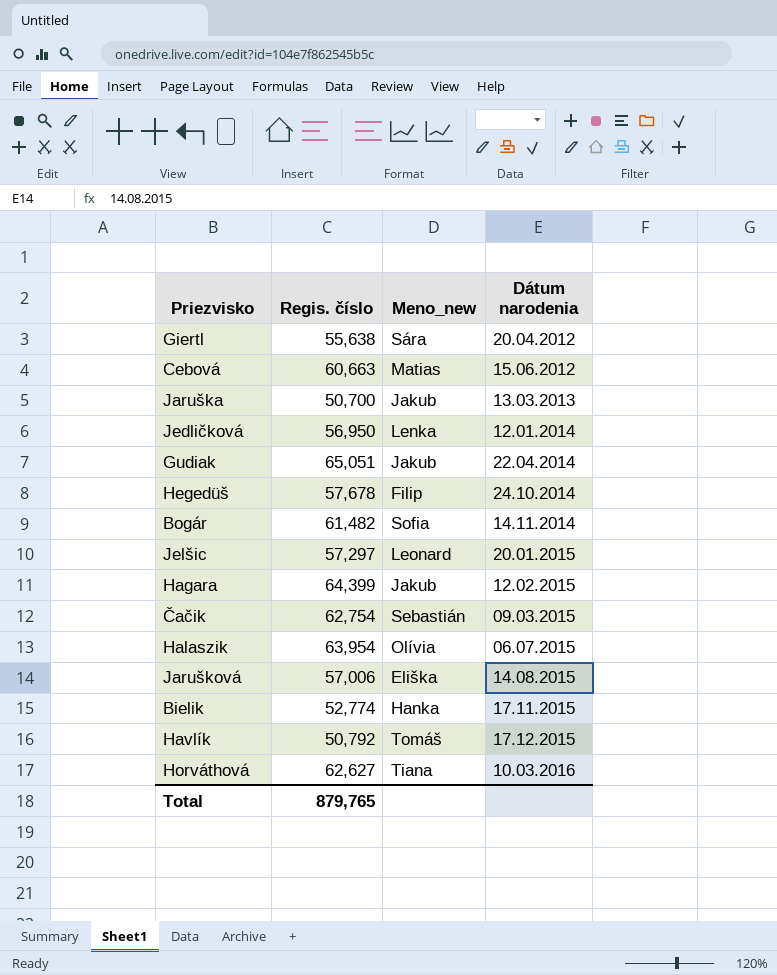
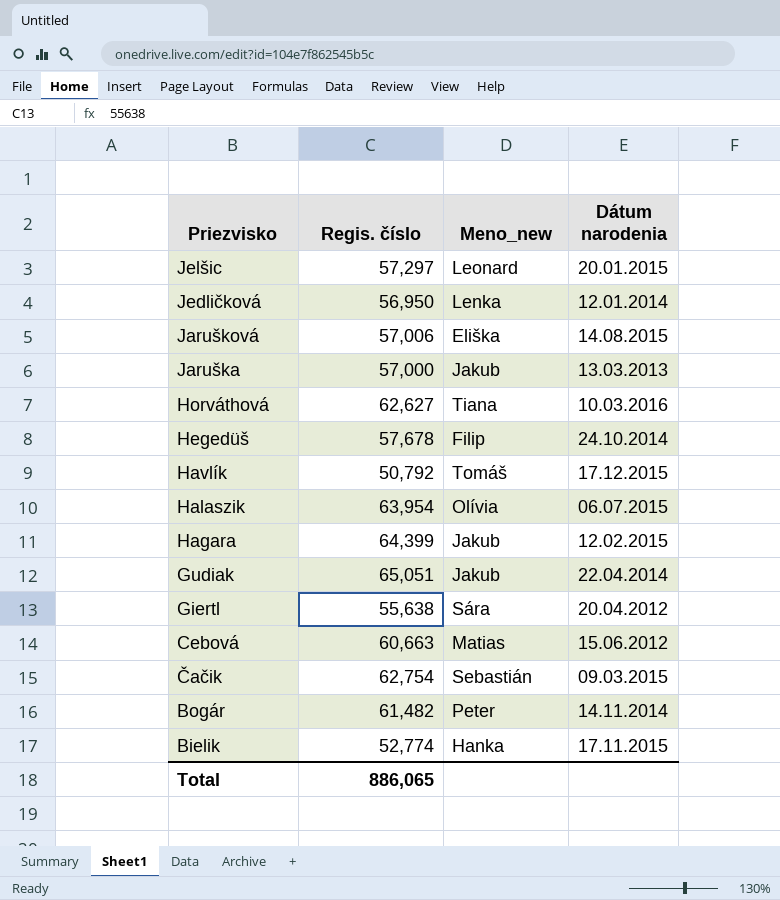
row order: Dátum narodenia ascending -> Priezvisko descending
Jaruška | Regis. číslo: 50,700 -> 57,000
Bogár | Meno_new: Sofia -> Peter
Total | Regis. číslo: 879,765 -> 886,065

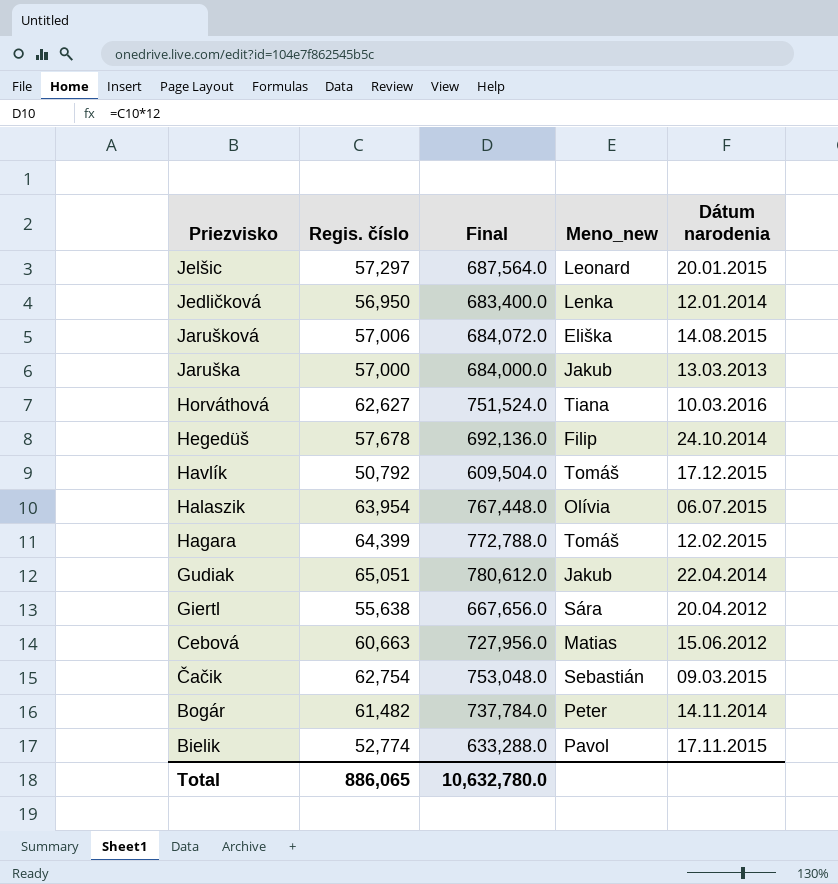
column Final | formula: none -> [Regis. číslo] * 12
Hagara | Meno_new: Jakub -> Tomáš
Bielik | Meno_new: Hanka -> Pavol

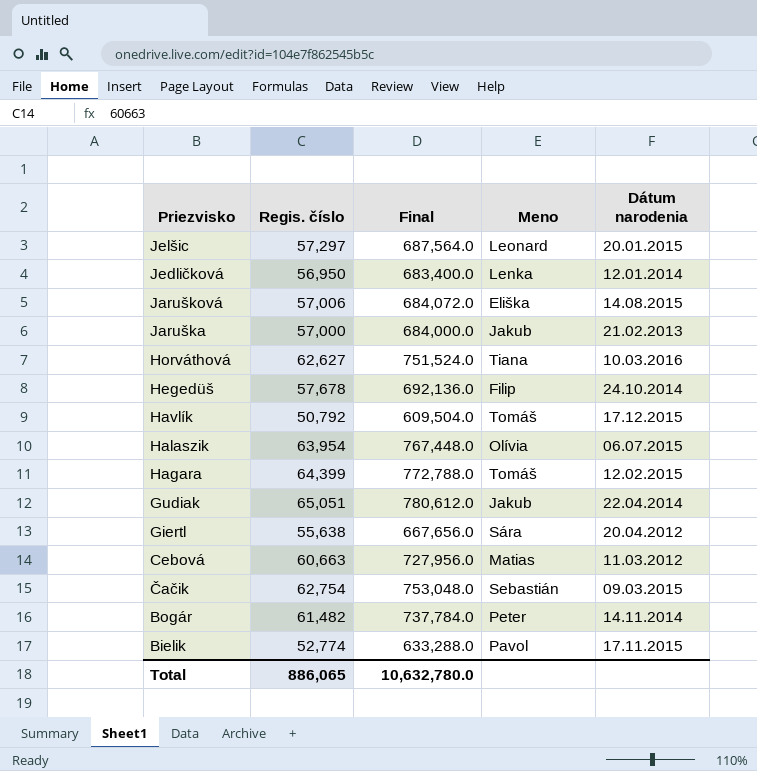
column name: Meno_new -> Meno
Jaruška | Dátum narodenia: 13.03.2013 -> 21.02.2013
Cebová | Dátum narodenia: 15.06.2012 -> 11.03.2012

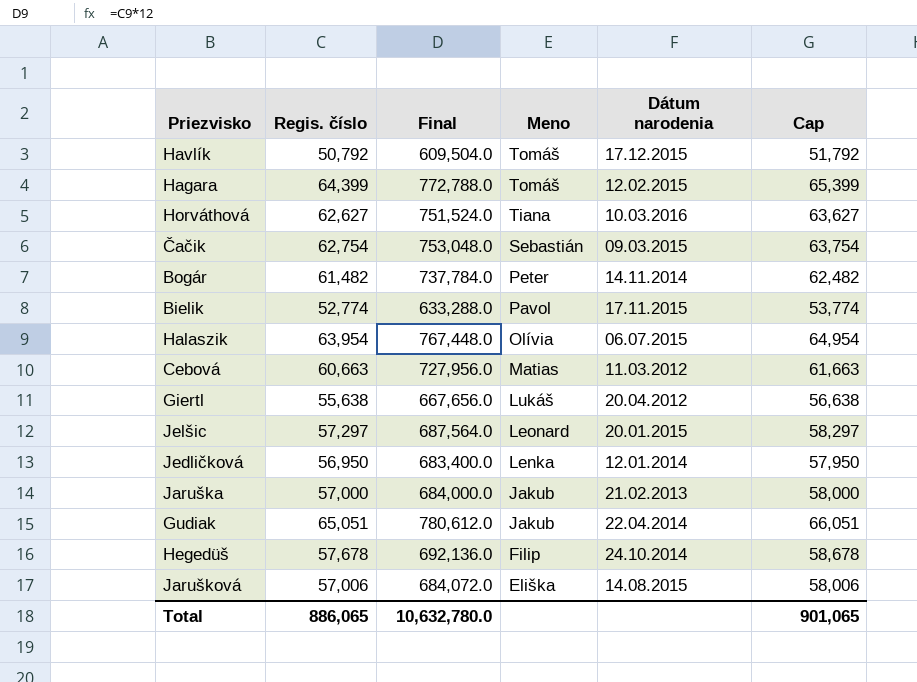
row order: Priezvisko descending -> Meno descending
column Cap | formula: none -> [Regis. číslo] + 1000
Giertl | Meno: Sára -> Lukáš

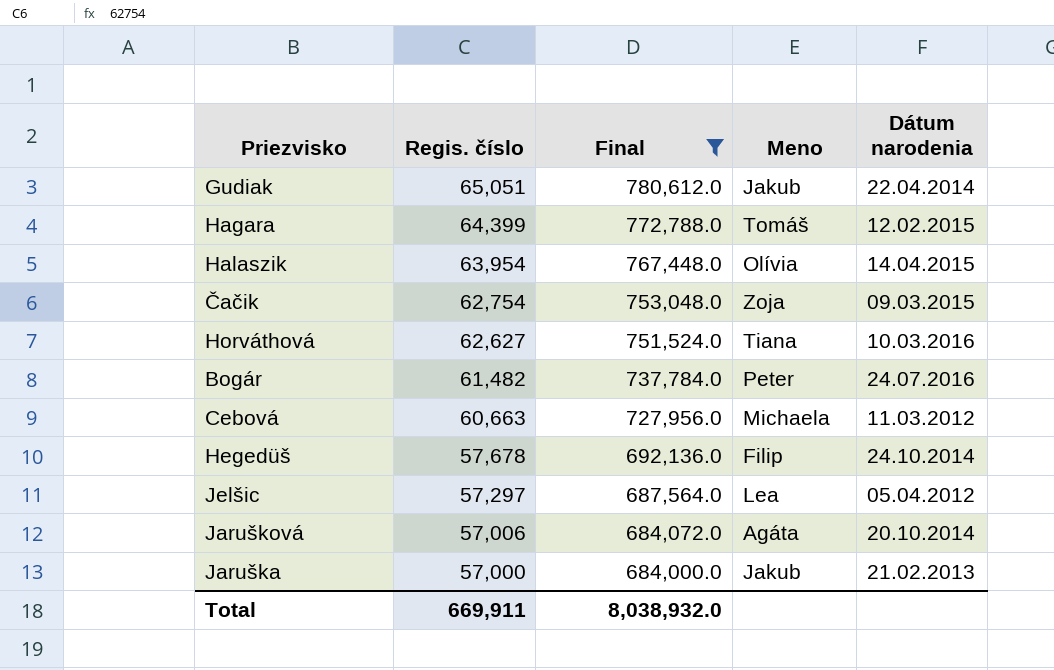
filter: none -> Final >= 684,000.0
row order: Meno descending -> Regis. číslo descending
column Cap | formula: [Regis. číslo] + 1000 -> none
Halaszik | Dátum narodenia: 06.07.2015 -> 14.04.2015
Čačik | Meno: Sebastián -> Zoja
Bogár | Dátum narodenia: 14.11.2014 -> 24.07.2016
Cebová | Meno: Matias -> Michaela
Jelšic | Meno: Leonard -> Lea
Jelšic | Dátum narodenia: 20.01.2015 -> 05.04.2012
Jarušková | Meno: Eliška -> Agáta
Jarušková | Dátum narodenia: 14.08.2015 -> 20.10.2014
Total | Regis. číslo: 886,065 -> 669,911
Total | Final: 10,632,780.0 -> 8,038,932.0

